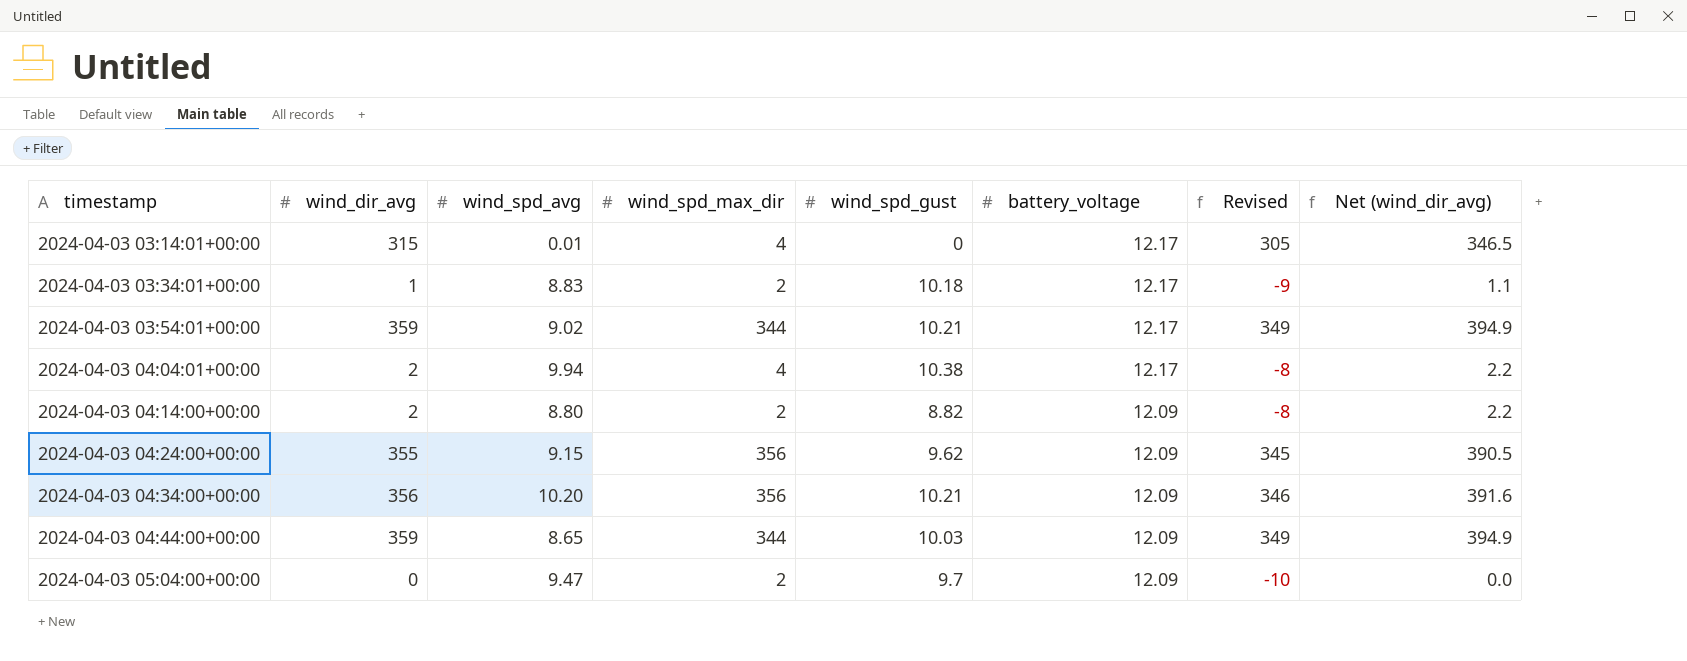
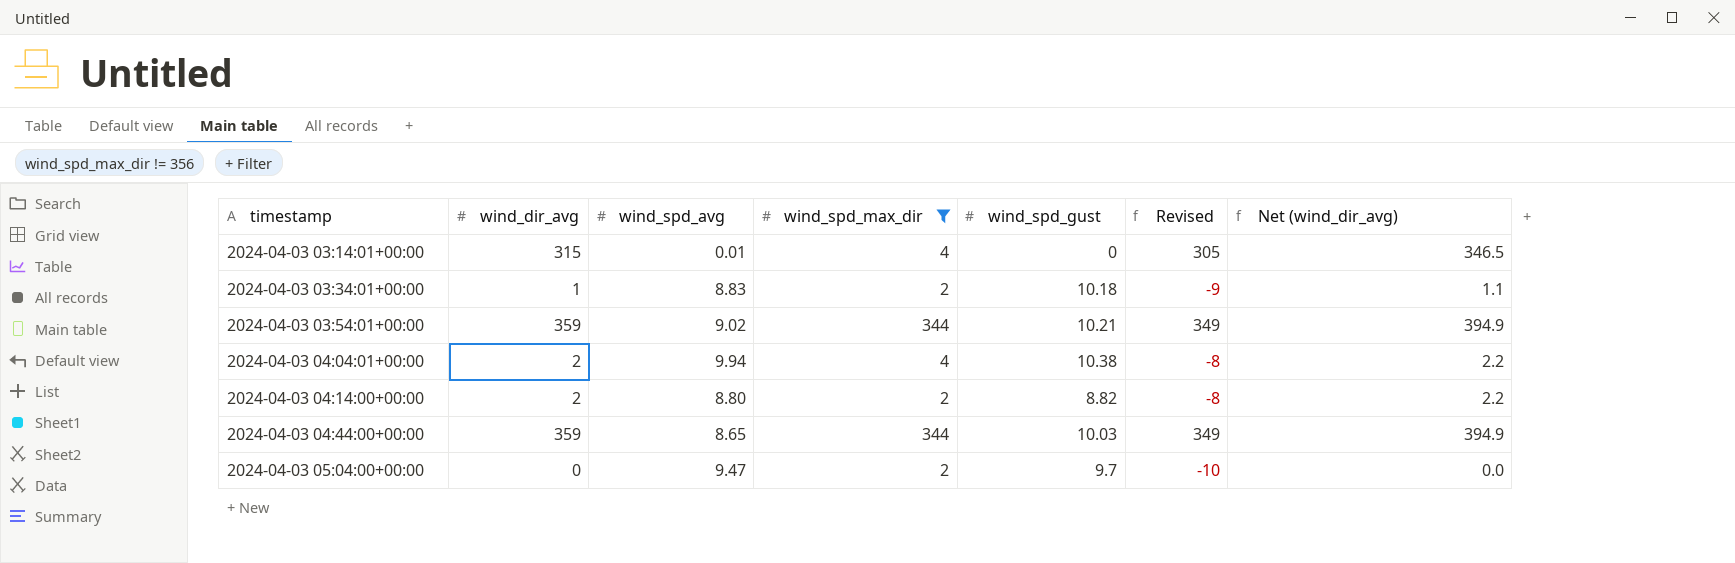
filter: none -> wind_spd_max_dir != 356
column battery_voltage | position: 6 -> none

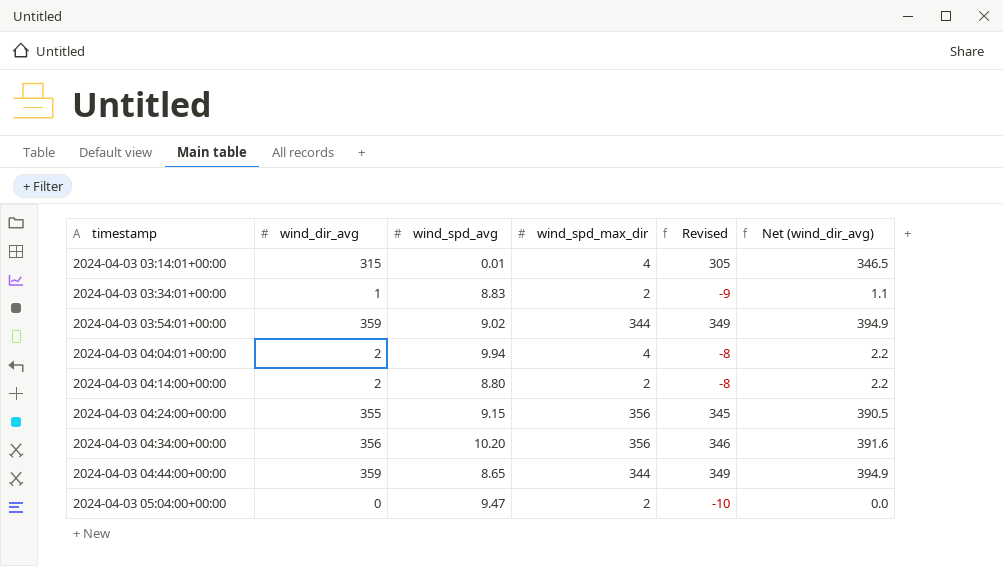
filter: wind_spd_max_dir != 356 -> none
column wind_spd_gust | position: 5 -> none

